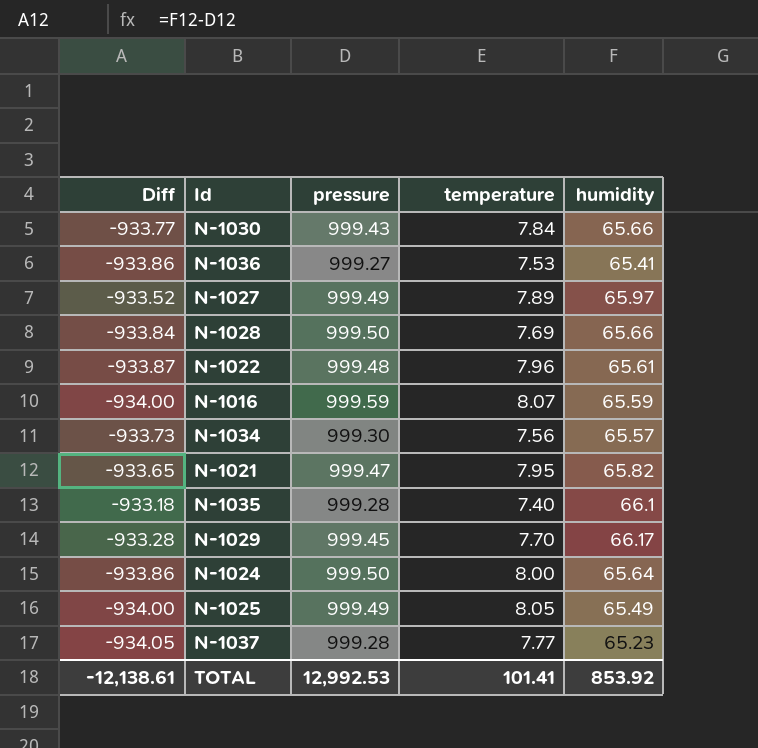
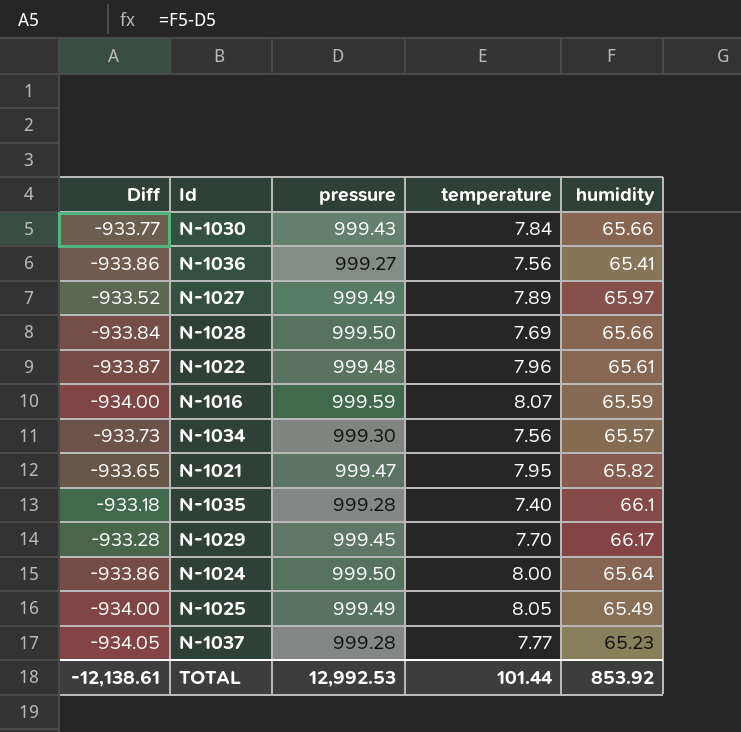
N-1036 | temperature: 7.53 -> 7.56
TOTAL | temperature: 101.41 -> 101.44

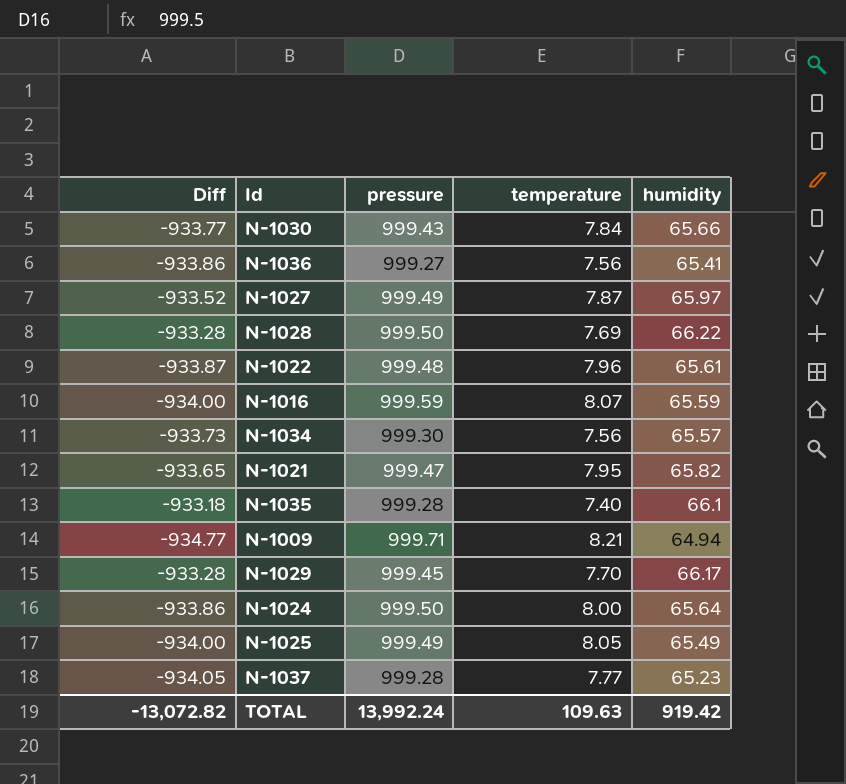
N-1027 | temperature: 7.89 -> 7.87
N-1028 | Diff: -933.84 -> -933.28
N-1028 | humidity: 65.66 -> 66.22
row N-1009: none -> -934.77 | 999.71 | 8.21 | 64.94
TOTAL | Diff: -12,138.61 -> -13,072.82
TOTAL | pressure: 12,992.53 -> 13,992.24
TOTAL | temperature: 101.44 -> 109.63
TOTAL | humidity: 853.92 -> 919.42

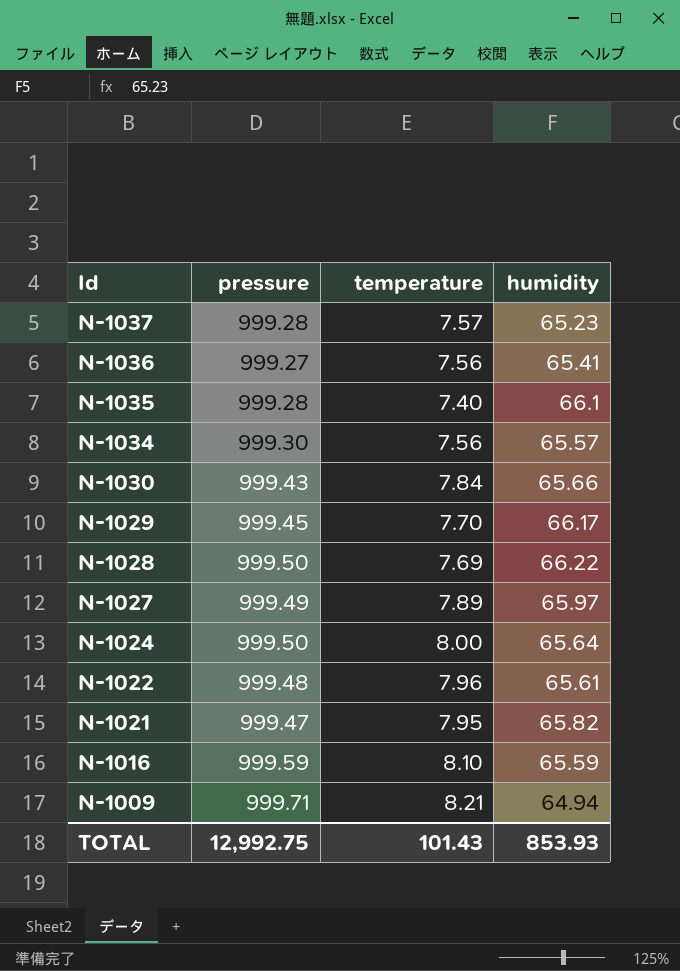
row order: none -> Id descending
column Diff | formula: [humidity] - [pressure] -> none
row N-1025: -934.00 | 999.49 | 8.05 | 65.49 -> none
N-1037 | temperature: 7.77 -> 7.57
N-1027 | temperature: 7.87 -> 7.89
N-1016 | temperature: 8.07 -> 8.10
TOTAL | pressure: 13,992.24 -> 12,992.75
TOTAL | temperature: 109.63 -> 101.43
TOTAL | humidity: 919.42 -> 853.93

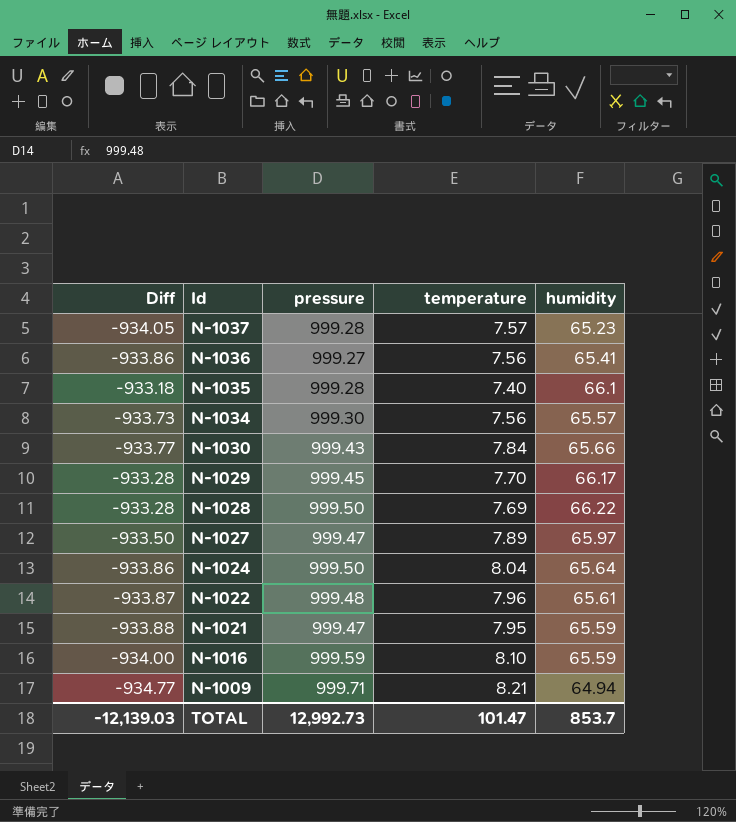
column Diff | formula: none -> [humidity] - [pressure]
N-1027 | pressure: 999.49 -> 999.47
N-1024 | temperature: 8.00 -> 8.04
N-1021 | humidity: 65.82 -> 65.59
TOTAL | pressure: 12,992.75 -> 12,992.73
TOTAL | temperature: 101.43 -> 101.47
TOTAL | humidity: 853.93 -> 853.7

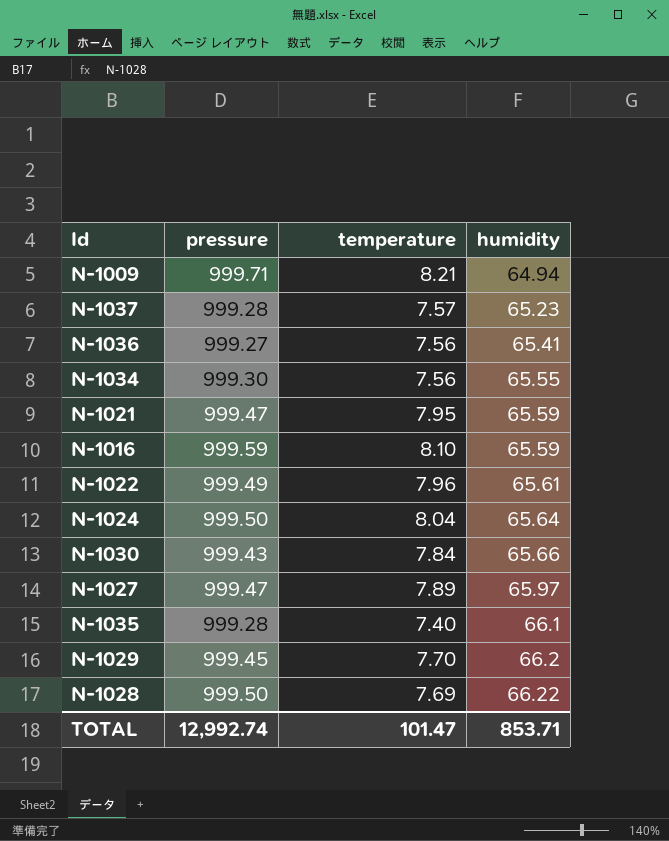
row order: Id descending -> humidity ascending
column Diff | formula: [humidity] - [pressure] -> none
N-1034 | humidity: 65.57 -> 65.55
N-1022 | pressure: 999.48 -> 999.49
N-1029 | humidity: 66.17 -> 66.2
TOTAL | pressure: 12,992.73 -> 12,992.74
TOTAL | humidity: 853.7 -> 853.71

